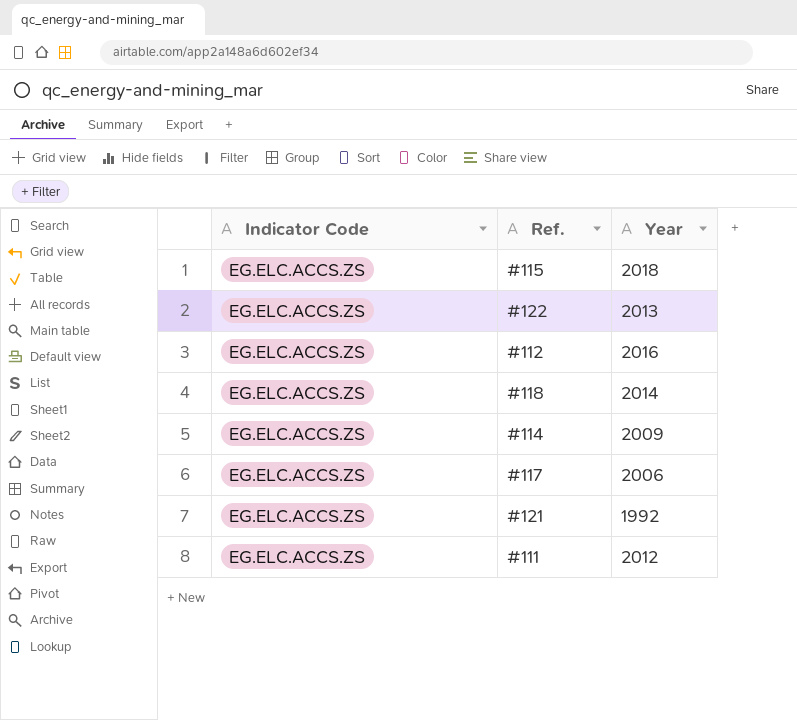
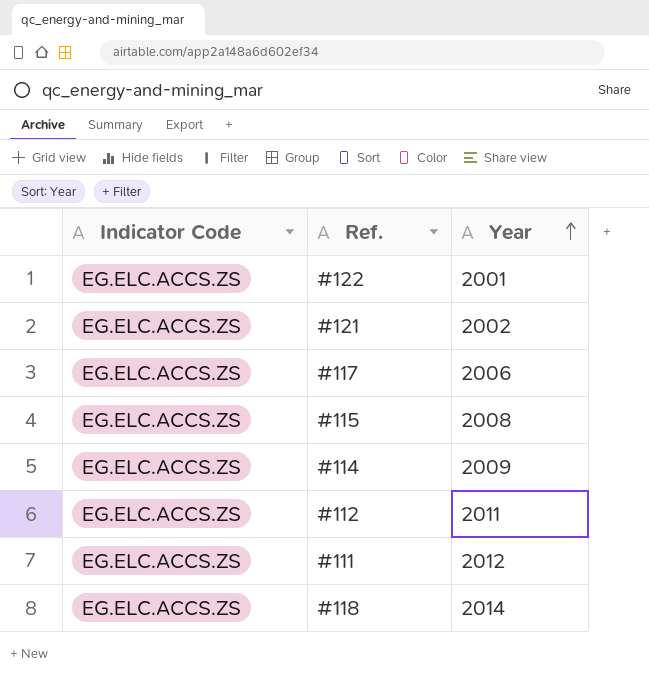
row order: none -> Year ascending
#122 | Year: 2013 -> 2001
#121 | Year: 1992 -> 2002
#115 | Year: 2018 -> 2008
#112 | Year: 2016 -> 2011

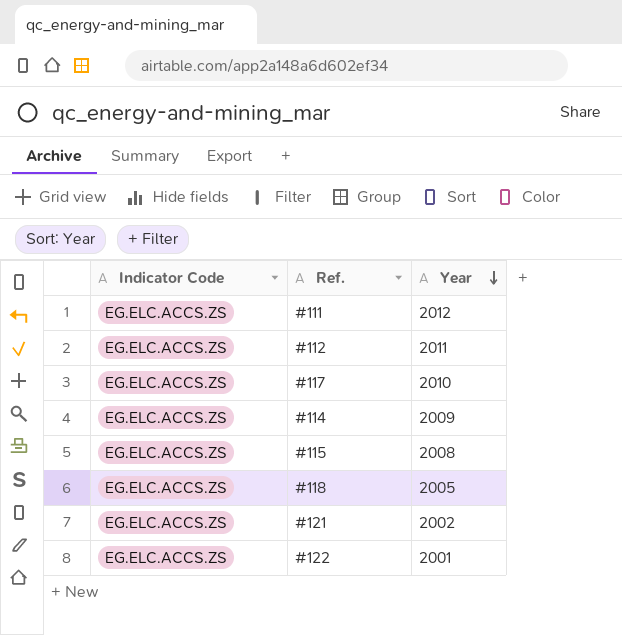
row order: Year ascending -> Year descending
#117 | Year: 2006 -> 2010
#118 | Year: 2014 -> 2005

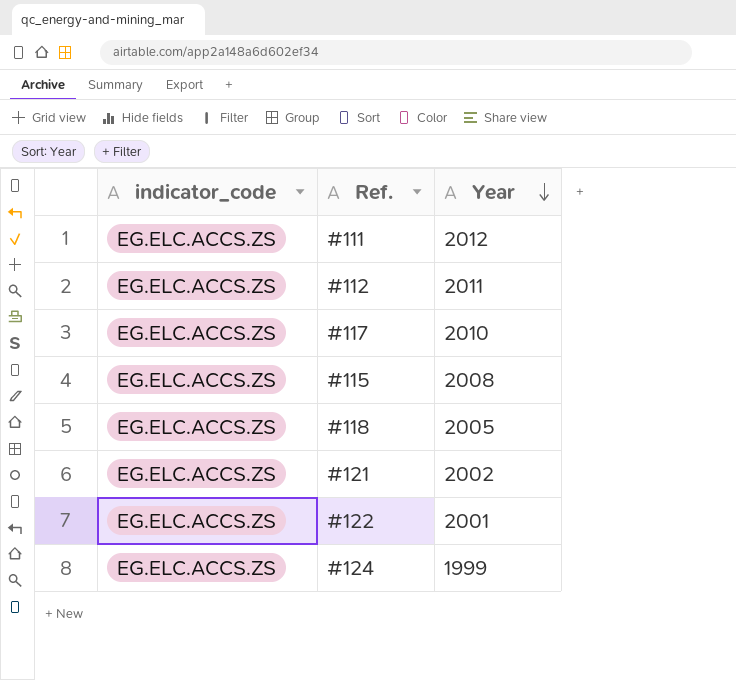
column name: Indicator Code -> indicator_code
row #114: EG.ELC.ACCS.ZS | 2009 -> none
row #124: none -> EG.ELC.ACCS.ZS | 1999

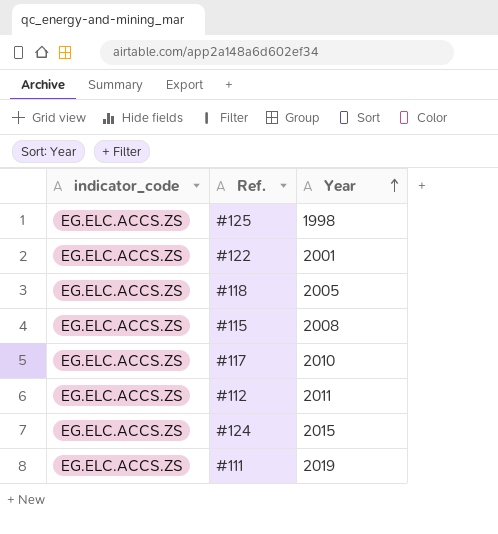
row order: Year descending -> Year ascending
row #121: EG.ELC.ACCS.ZS | 2002 -> none
row #125: none -> EG.ELC.ACCS.ZS | 1998
#124 | Year: 1999 -> 2015
#111 | Year: 2012 -> 2019

